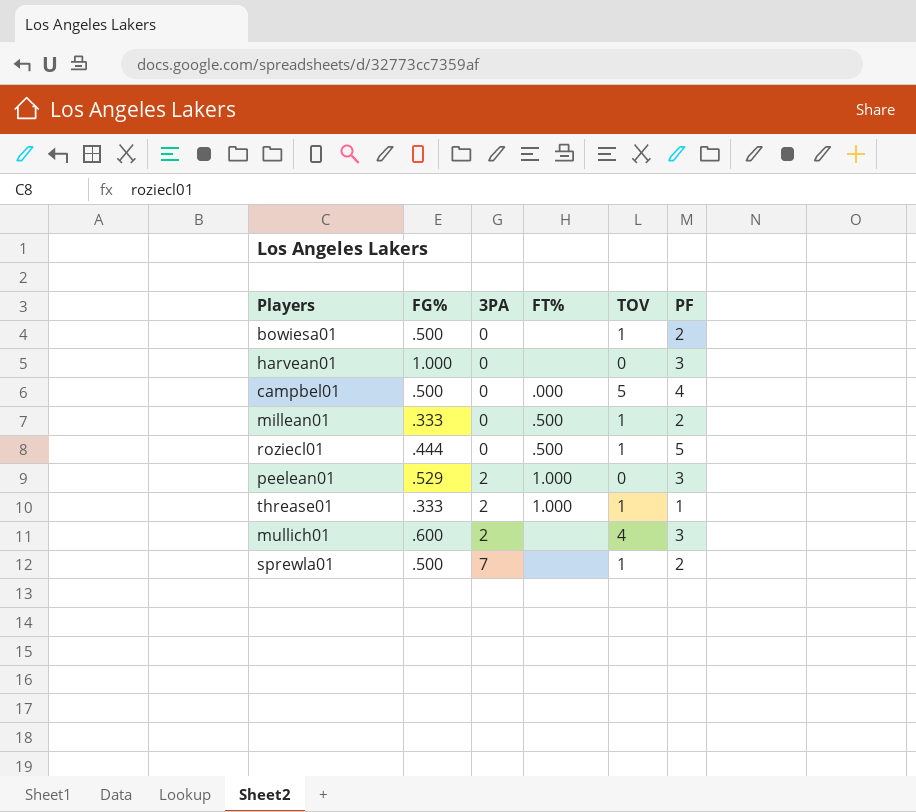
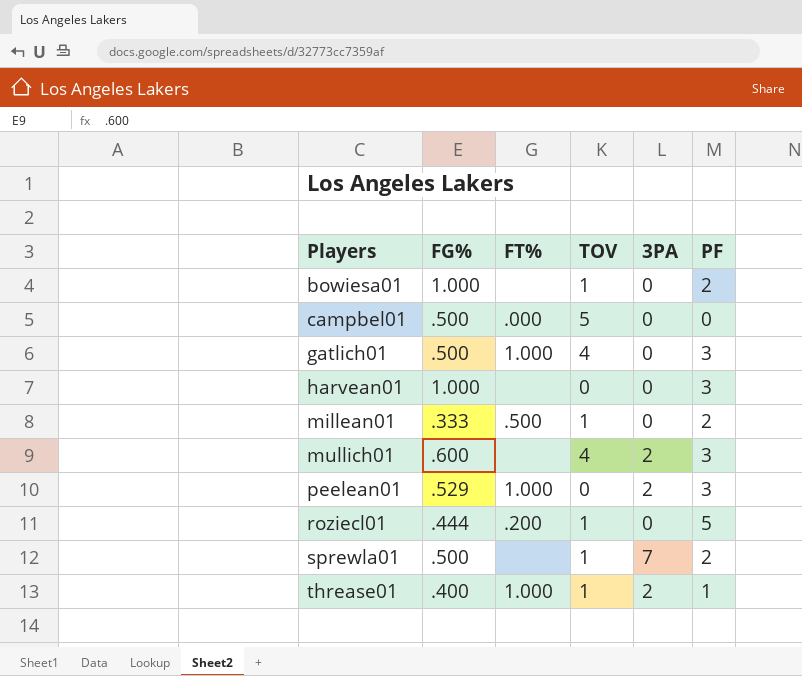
row order: 3PA ascending -> Players ascending
column 3PA | position: 3 -> 5
bowiesa01 | FG%: .500 -> 1.000
campbel01 | PF: 4 -> 0
row gatlich01: none -> .500 | 1.000 | 4 | 0 | 3
roziecl01 | FT%: .500 -> .200
threase01 | FG%: .333 -> .400

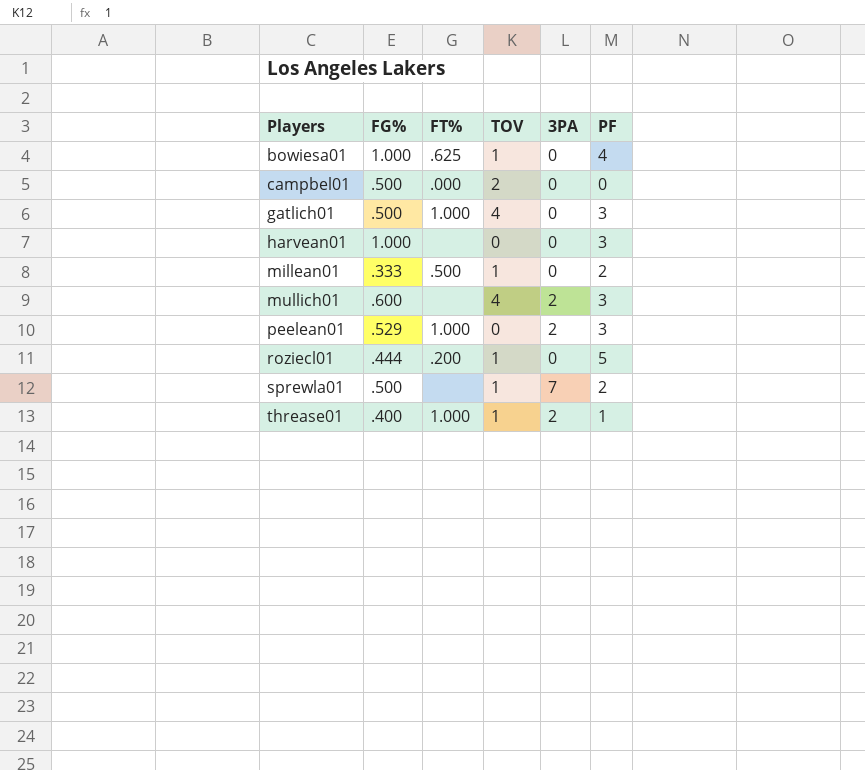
bowiesa01 | FT%: none -> .625
bowiesa01 | PF: 2 -> 4
campbel01 | TOV: 5 -> 2

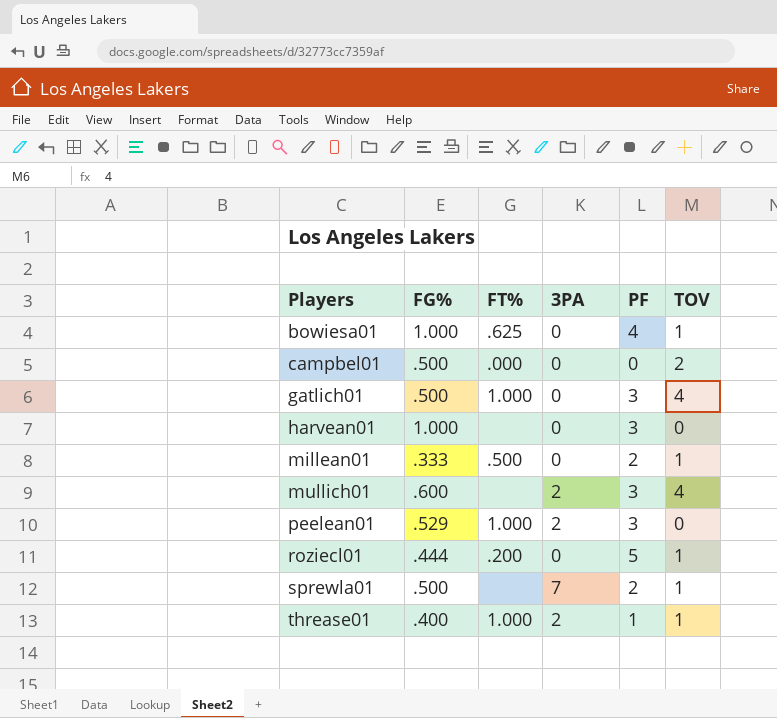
column TOV | position: 4 -> 6

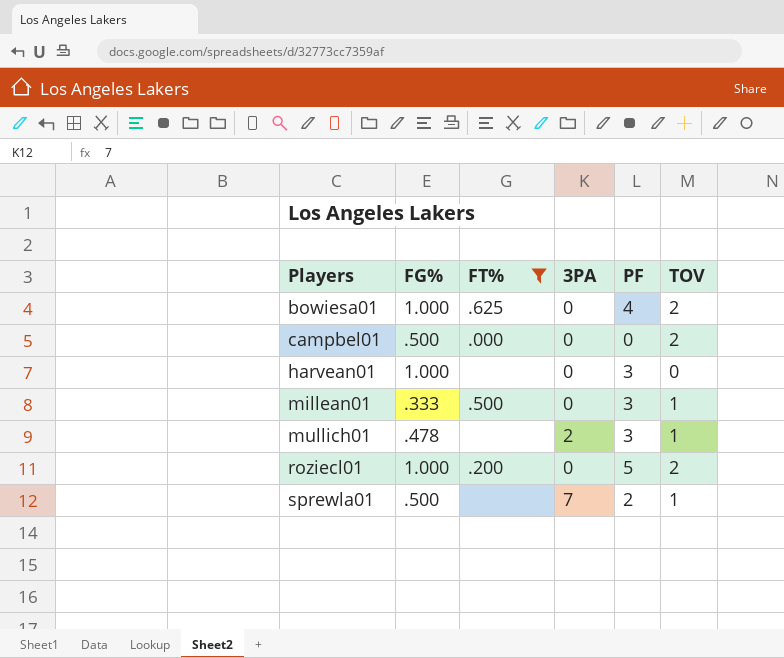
filter: none -> FT% != 1.000
bowiesa01 | TOV: 1 -> 2
millean01 | PF: 2 -> 3
mullich01 | FG%: .600 -> .478
mullich01 | TOV: 4 -> 1
roziecl01 | FG%: .444 -> 1.000
roziecl01 | TOV: 1 -> 2

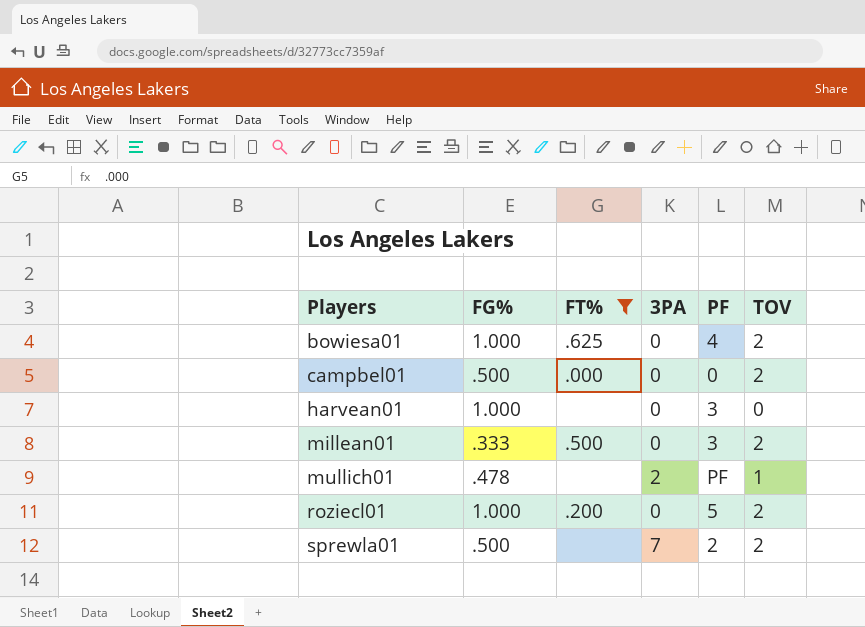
millean01 | TOV: 1 -> 2
mullich01 | PF: 3 -> PF
sprewla01 | TOV: 1 -> 2

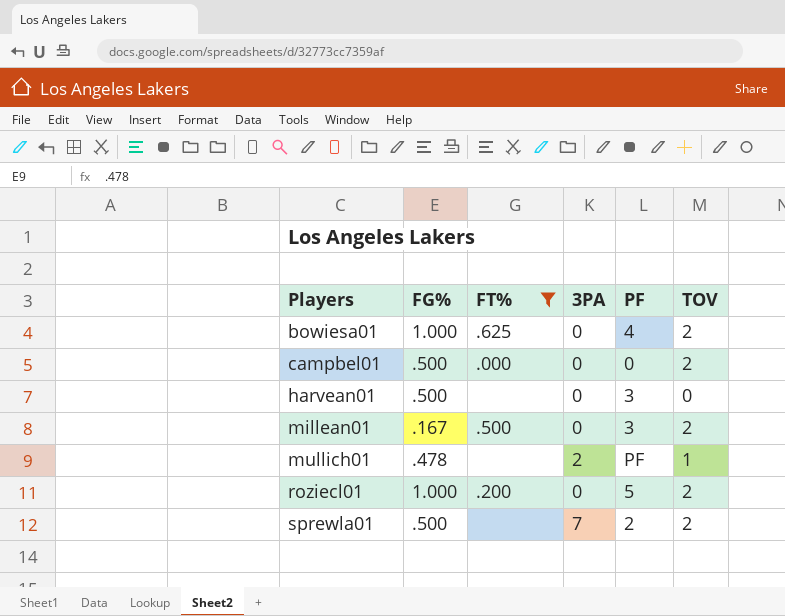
harvean01 | FG%: 1.000 -> .500
millean01 | FG%: .333 -> .167

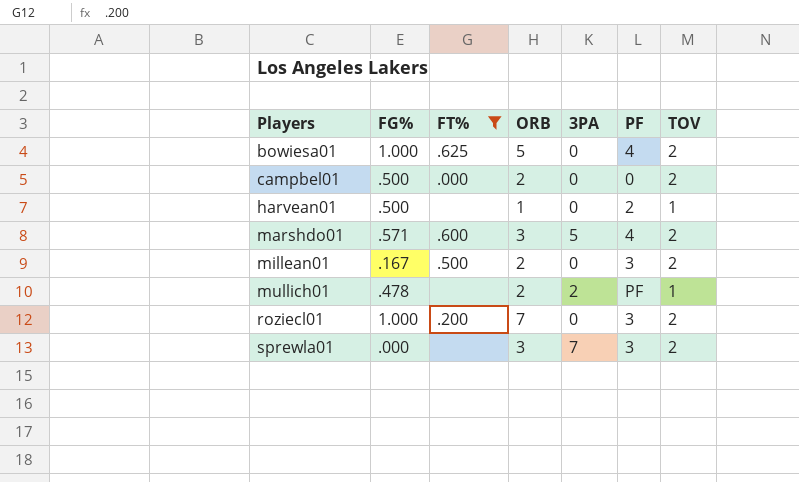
column ORB | position: none -> 4
harvean01 | PF: 3 -> 2
harvean01 | TOV: 0 -> 1
row marshdo01: none -> .571 | .600 | 3 | 5 | 4 | 2
roziecl01 | PF: 5 -> 3
sprewla01 | FG%: .500 -> .000
sprewla01 | PF: 2 -> 3

